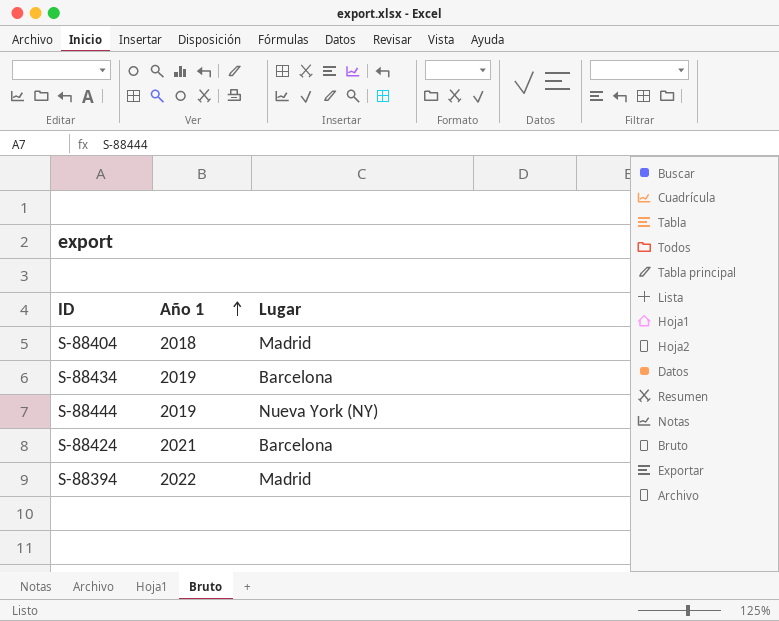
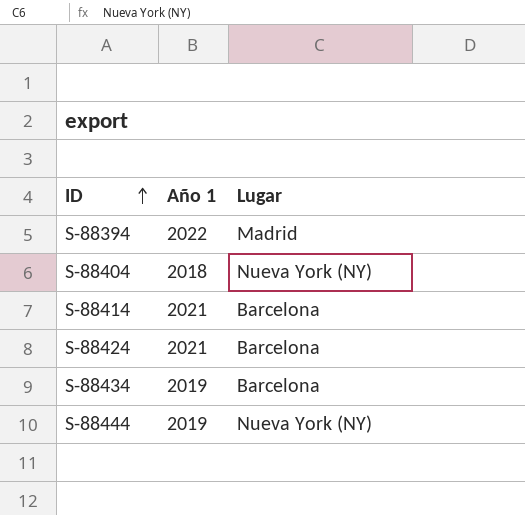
row order: Año 1 ascending -> ID ascending
S-88404 | Lugar: Madrid -> Nueva York (NY)
row S-88414: none -> 2021 | Barcelona

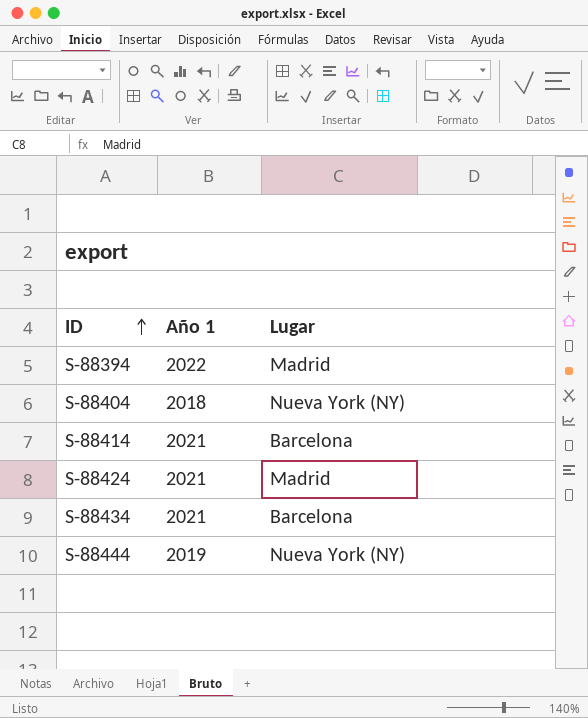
S-88424 | Lugar: Barcelona -> Madrid
S-88434 | Año 1: 2019 -> 2021

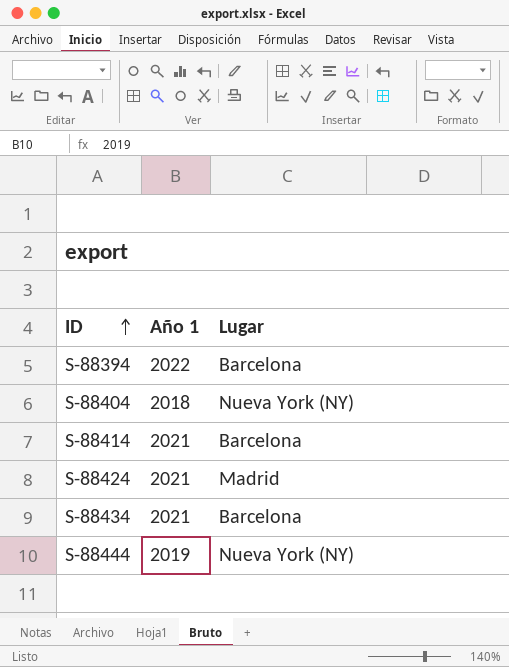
S-88394 | Lugar: Madrid -> Barcelona

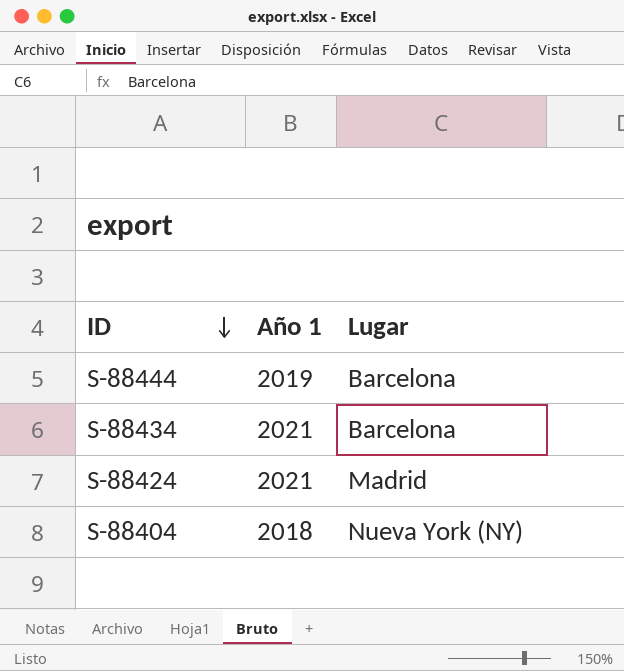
row order: ID ascending -> ID descending
row S-88394: 2022 | Barcelona -> none
row S-88414: 2021 | Barcelona -> none
S-88444 | Lugar: Nueva York (NY) -> Barcelona

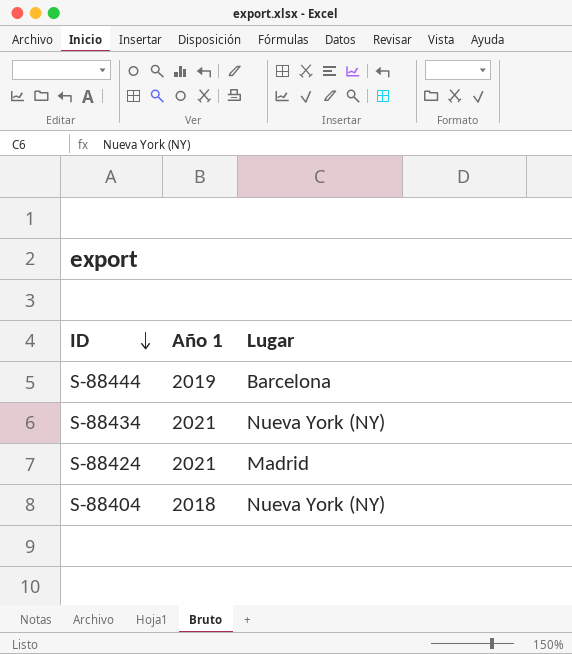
S-88434 | Lugar: Barcelona -> Nueva York (NY)

